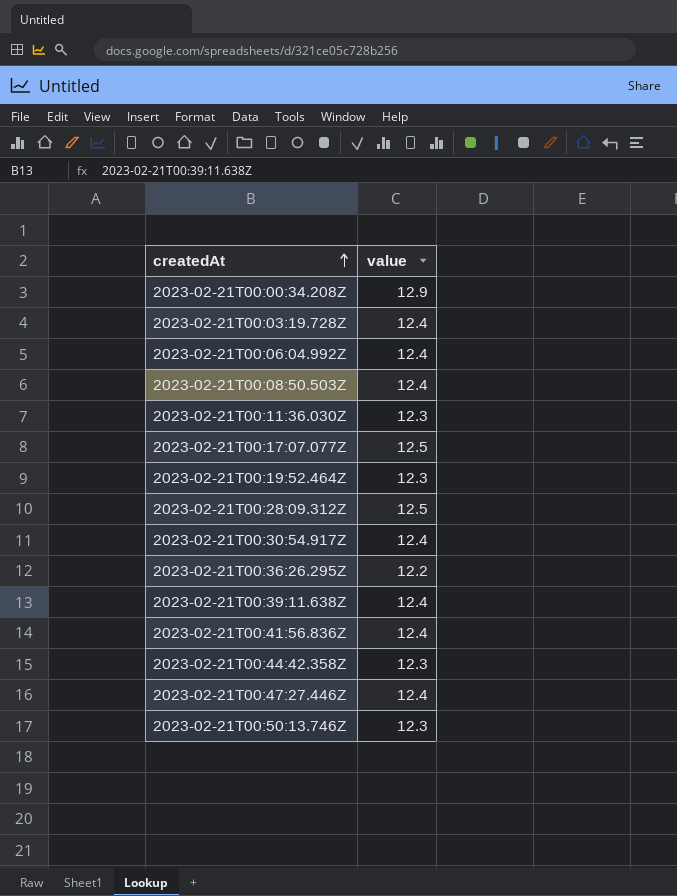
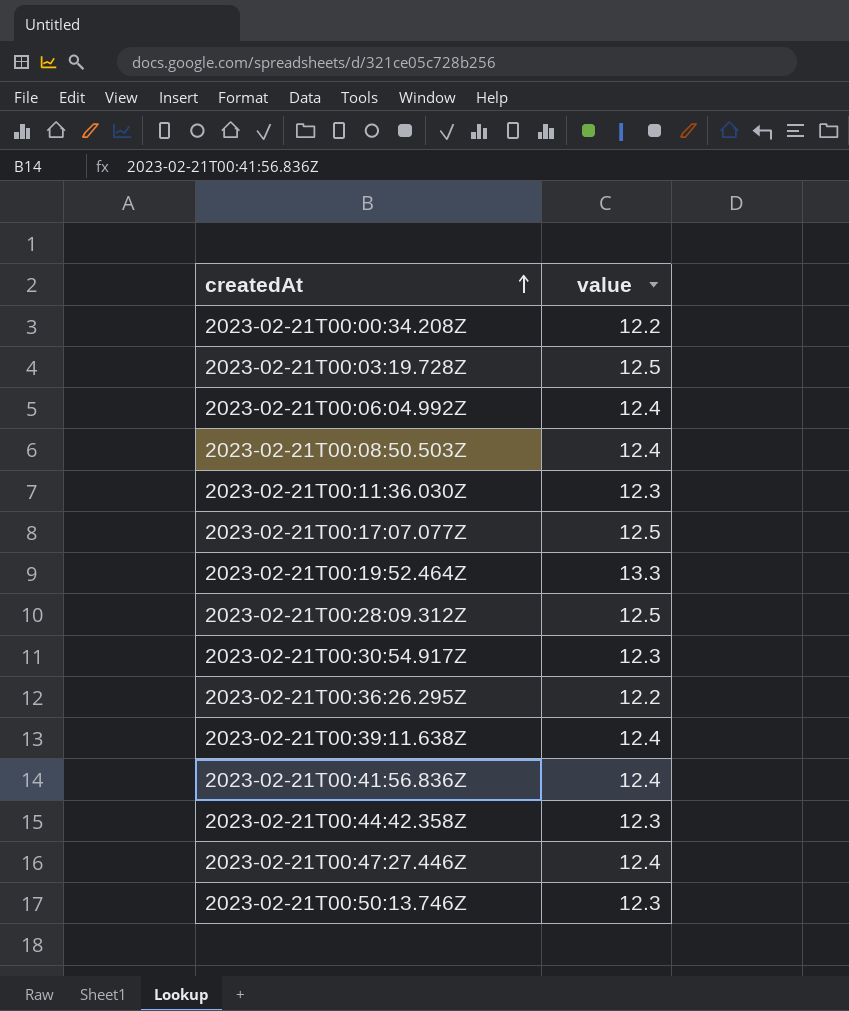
2023-02-21T00:00:34.208Z | value: 12.9 -> 12.2
2023-02-21T00:03:19.728Z | value: 12.4 -> 12.5
2023-02-21T00:19:52.464Z | value: 12.3 -> 13.3
2023-02-21T00:30:54.917Z | value: 12.4 -> 12.3

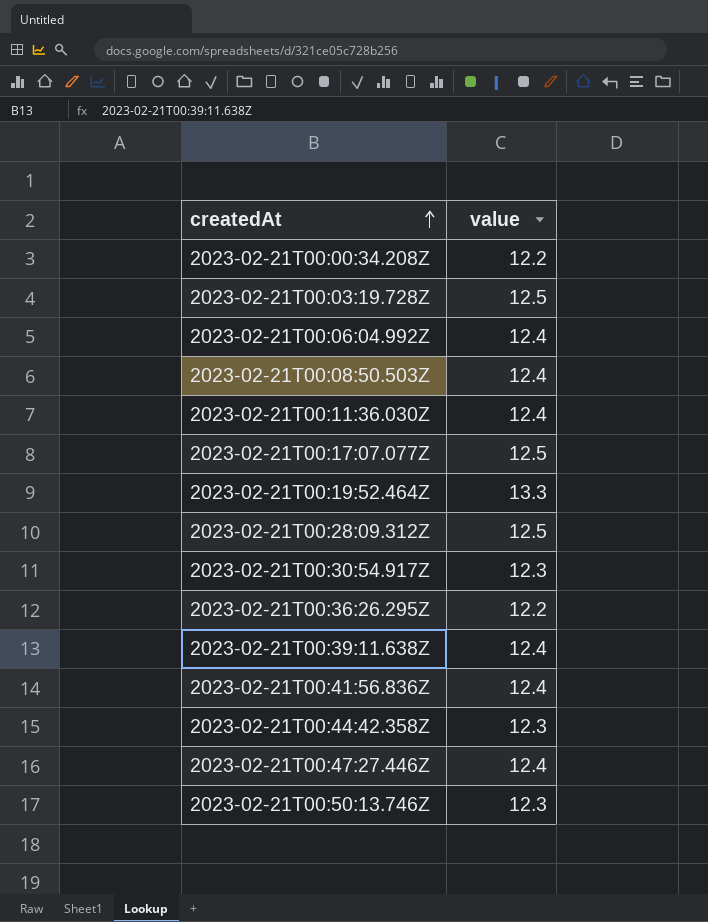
2023-02-21T00:11:36.030Z | value: 12.3 -> 12.4

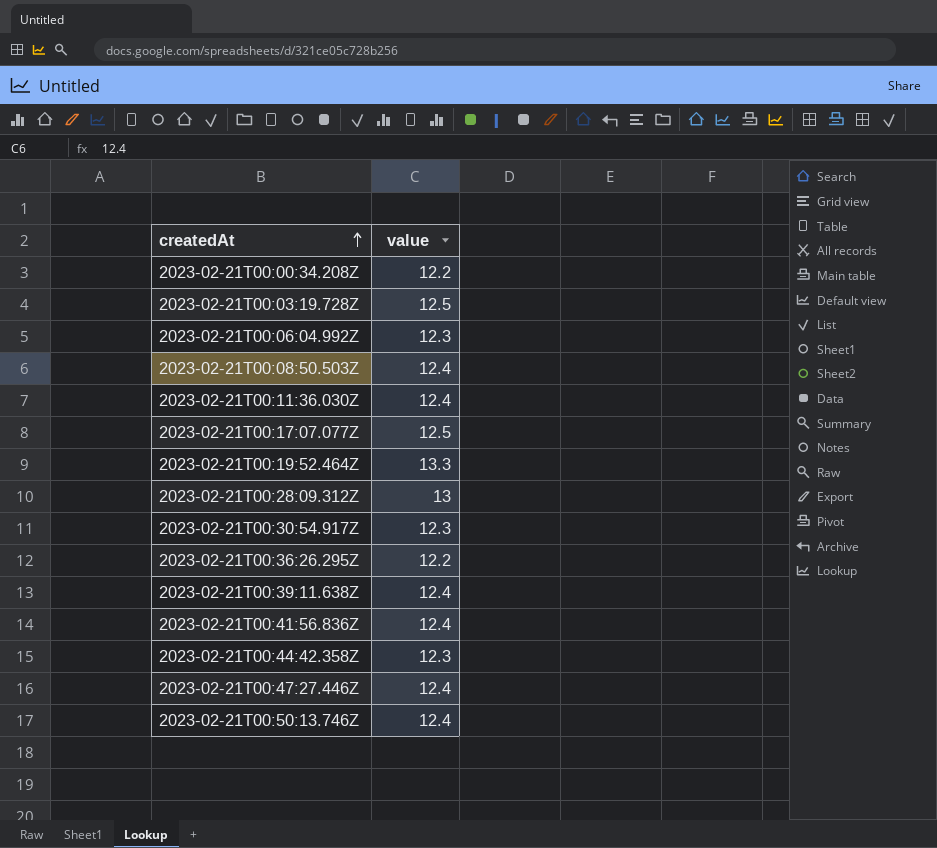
2023-02-21T00:06:04.992Z | value: 12.4 -> 12.3
2023-02-21T00:28:09.312Z | value: 12.5 -> 13
2023-02-21T00:50:13.746Z | value: 12.3 -> 12.4

